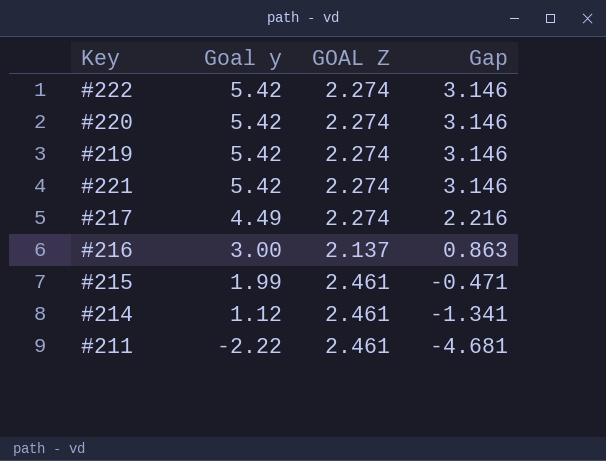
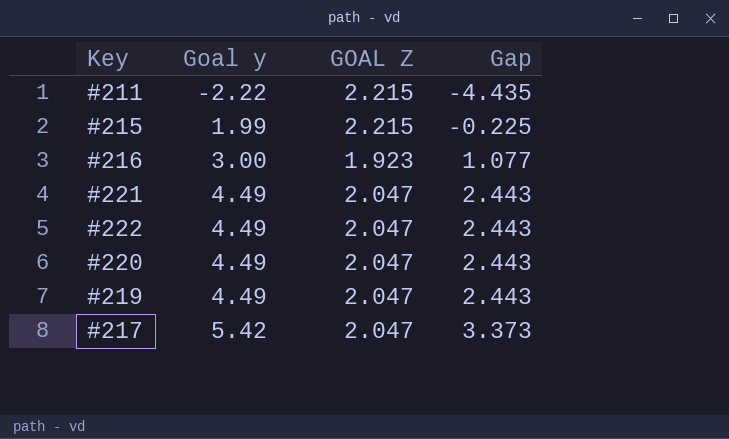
row order: Goal y descending -> Goal y ascending
row #214: 1.12 | 2.461 | -1.341 -> none
#211 | GOAL Z: 2.461 -> 2.215
#211 | Gap: -4.681 -> -4.435
#215 | GOAL Z: 2.461 -> 2.215
#215 | Gap: -0.471 -> -0.225
#216 | GOAL Z: 2.137 -> 1.923
#216 | Gap: 0.863 -> 1.077
#221 | Goal y: 5.42 -> 4.49
#221 | GOAL Z: 2.274 -> 2.047
#221 | Gap: 3.146 -> 2.443
#222 | Goal y: 5.42 -> 4.49
#222 | GOAL Z: 2.274 -> 2.047
#222 | Gap: 3.146 -> 2.443
#220 | Goal y: 5.42 -> 4.49
#220 | GOAL Z: 2.274 -> 2.047
#220 | Gap: 3.146 -> 2.443
#219 | Goal y: 5.42 -> 4.49
#219 | GOAL Z: 2.274 -> 2.047
#219 | Gap: 3.146 -> 2.443
#217 | Goal y: 4.49 -> 5.42
#217 | GOAL Z: 2.274 -> 2.047
#217 | Gap: 2.216 -> 3.373

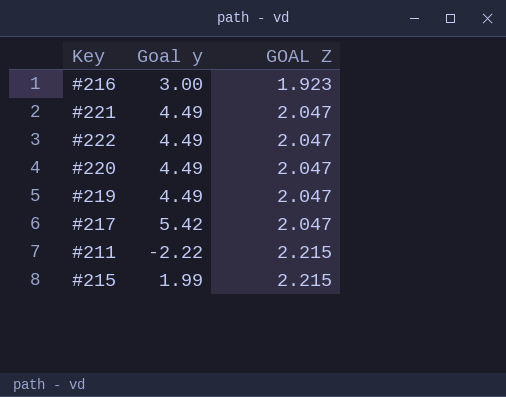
row order: Goal y ascending -> GOAL Z ascending
column Gap | formula: [Goal y] - [GOAL Z] -> none

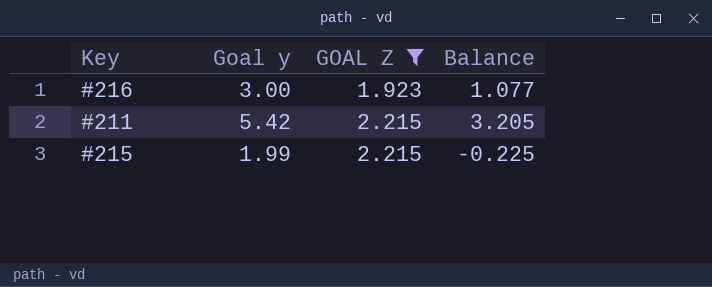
filter: none -> GOAL Z != 2.047
column Balance | formula: none -> [Goal y] - [GOAL Z]
#211 | Goal y: -2.22 -> 5.42

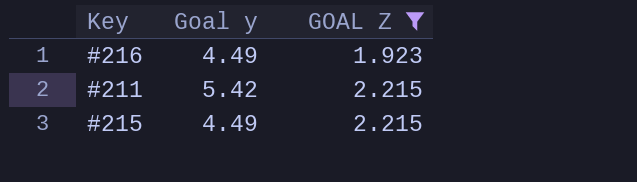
column Balance | formula: [Goal y] - [GOAL Z] -> none
#216 | Goal y: 3.00 -> 4.49
#215 | Goal y: 1.99 -> 4.49

